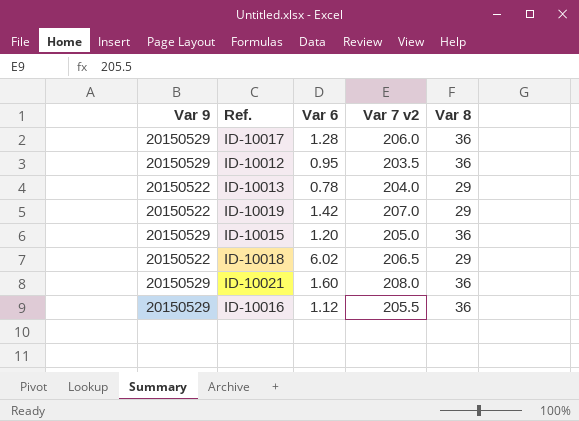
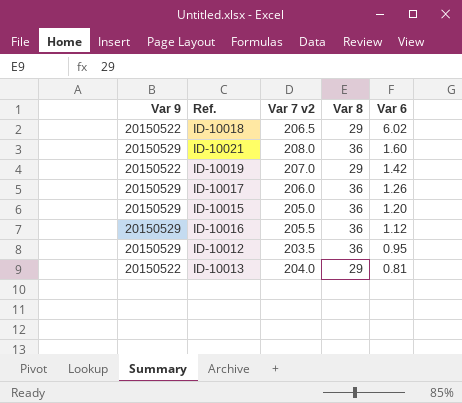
row order: none -> Var 6 descending
column Var 6 | position: 3 -> 5
ID-10017 | Var 6: 1.28 -> 1.26
ID-10013 | Var 6: 0.78 -> 0.81

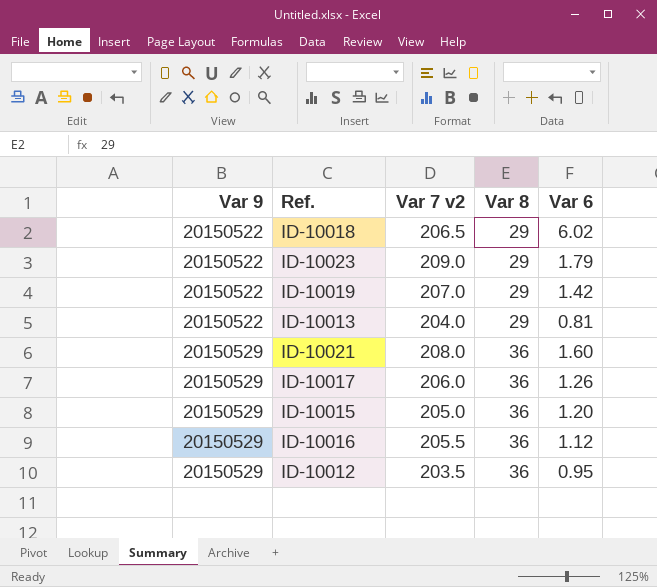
row order: Var 6 descending -> Var 9 ascending
row ID-10023: none -> 20150522 | 209.0 | 29 | 1.79

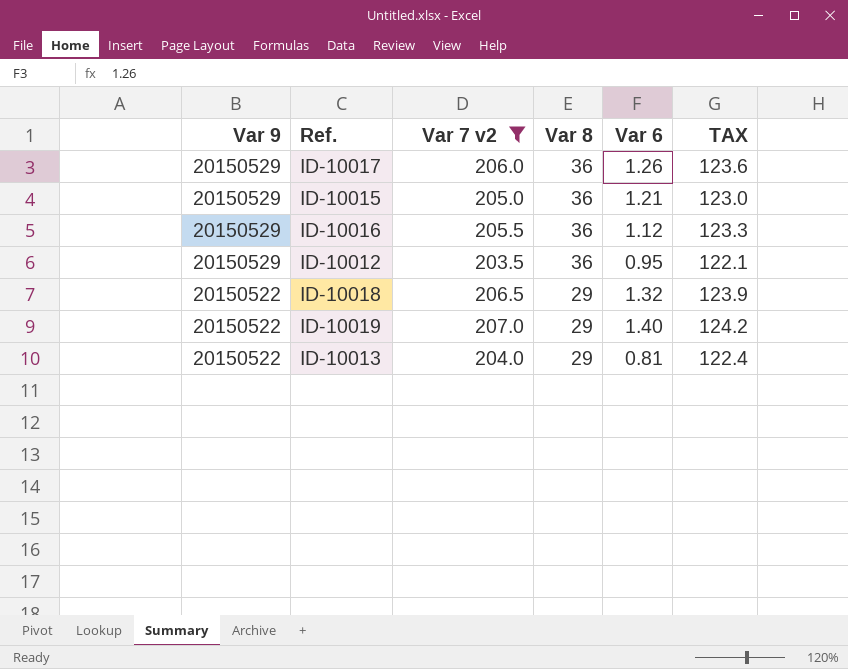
filter: none -> Var 7 v2 <= 207.0
row order: Var 9 ascending -> Var 9 descending
column TAX | formula: none -> [Var 7 v2] * 0.6
ID-10015 | Var 6: 1.20 -> 1.21
ID-10018 | Var 6: 6.02 -> 1.32
ID-10019 | Var 6: 1.42 -> 1.40

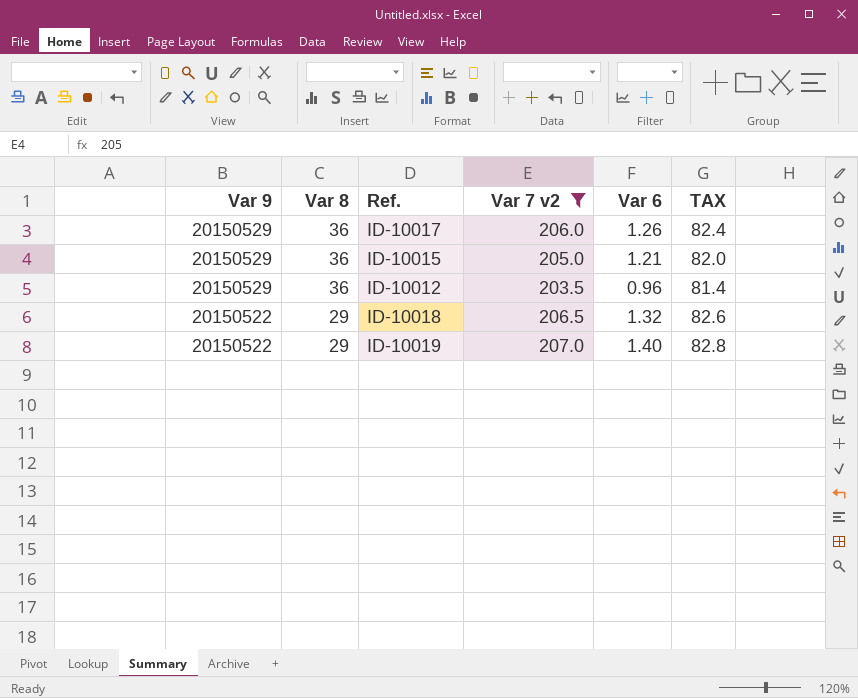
column Var 8 | position: 4 -> 2
column TAX | formula: [Var 7 v2] * 0.6 -> [Var 7 v2] * 0.4
row ID-10016: 20150529 | 205.5 | 36 | 1.12 | 123.3 -> none
row ID-10013: 20150522 | 204.0 | 29 | 0.81 | 122.4 -> none
ID-10012 | Var 6: 0.95 -> 0.96

